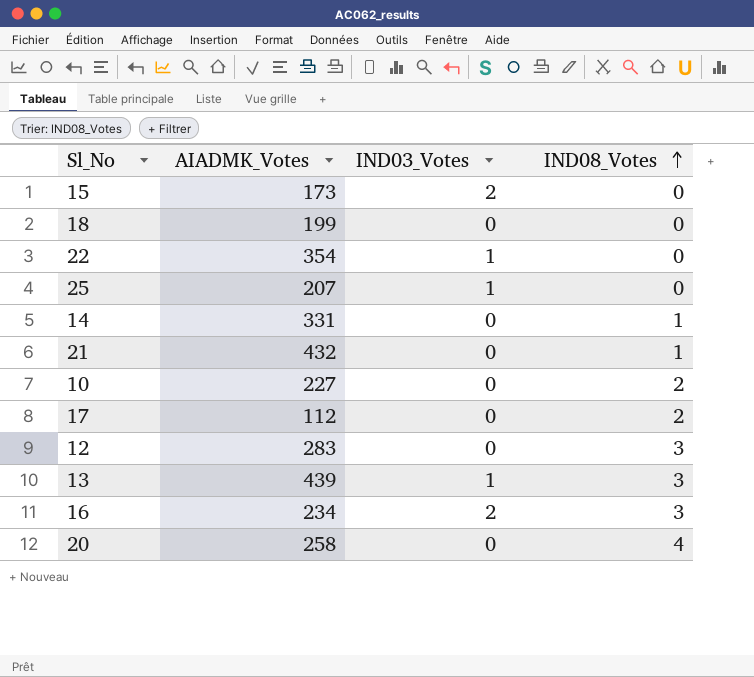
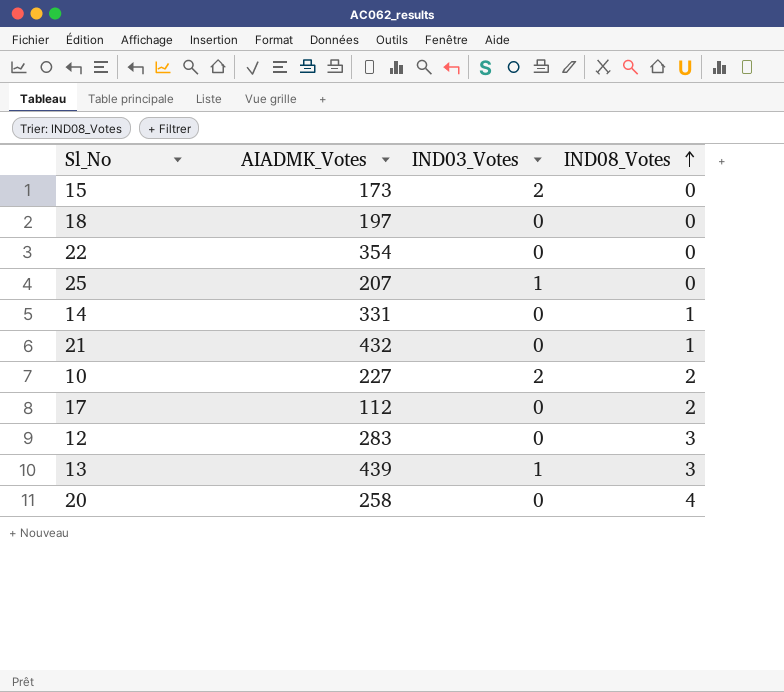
row 16: 234 | 2 | 3 -> none
18 | AIADMK_Votes: 199 -> 197
22 | IND03_Votes: 1 -> 0
10 | IND03_Votes: 0 -> 2

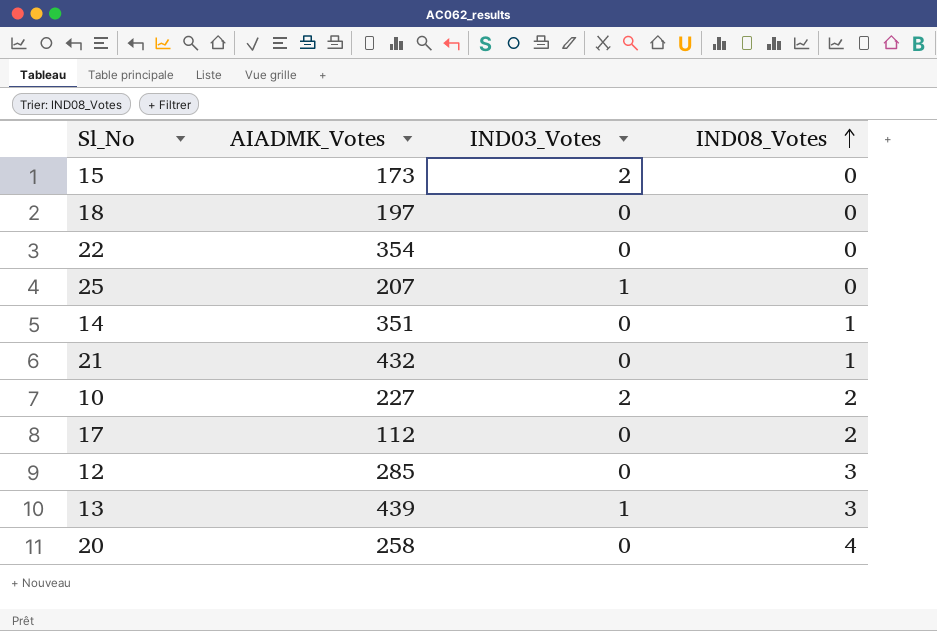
14 | AIADMK_Votes: 331 -> 351
12 | AIADMK_Votes: 283 -> 285

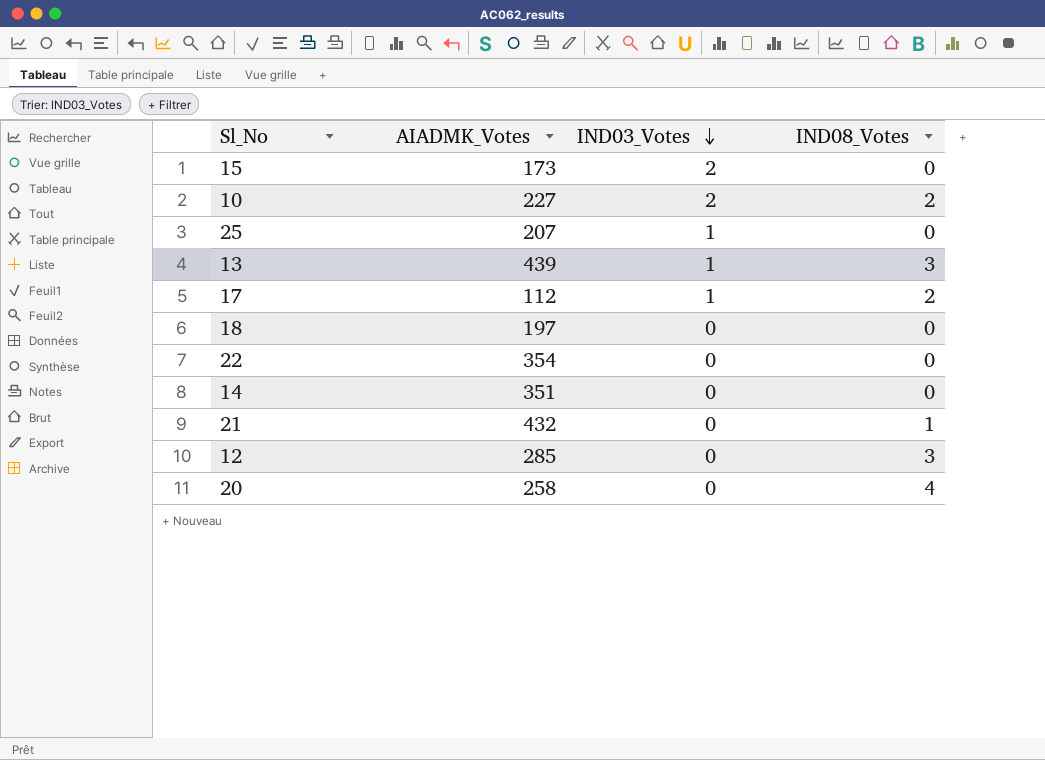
row order: IND08_Votes ascending -> IND03_Votes descending
17 | IND03_Votes: 0 -> 1
14 | IND08_Votes: 1 -> 0

